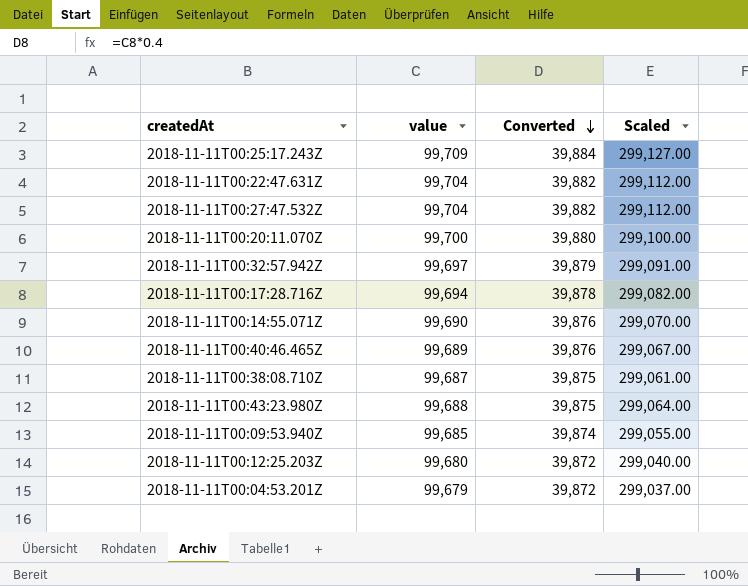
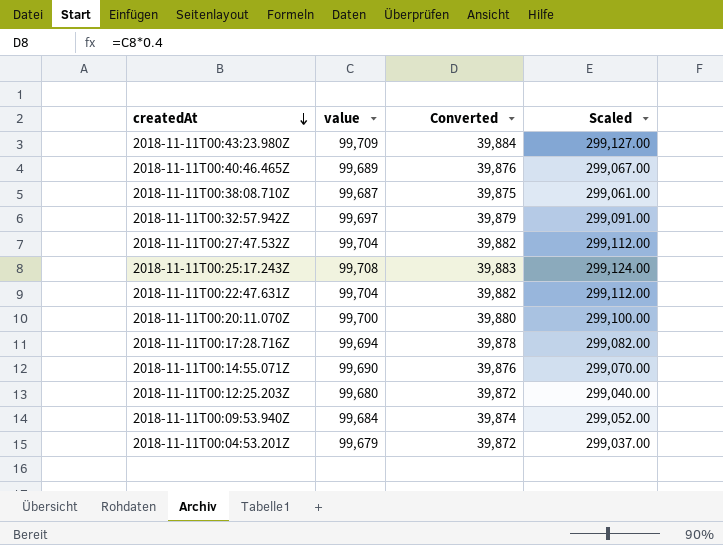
row order: Converted descending -> createdAt descending
2018-11-11T00:43:23.980Z | value: 99,688 -> 99,709
2018-11-11T00:43:23.980Z | Converted: 39,875 -> 39,884
2018-11-11T00:43:23.980Z | Scaled: 299,064.00 -> 299,127.00
2018-11-11T00:25:17.243Z | value: 99,709 -> 99,708
2018-11-11T00:25:17.243Z | Converted: 39,884 -> 39,883
2018-11-11T00:25:17.243Z | Scaled: 299,127.00 -> 299,124.00
2018-11-11T00:09:53.940Z | value: 99,685 -> 99,684
2018-11-11T00:09:53.940Z | Scaled: 299,055.00 -> 299,052.00

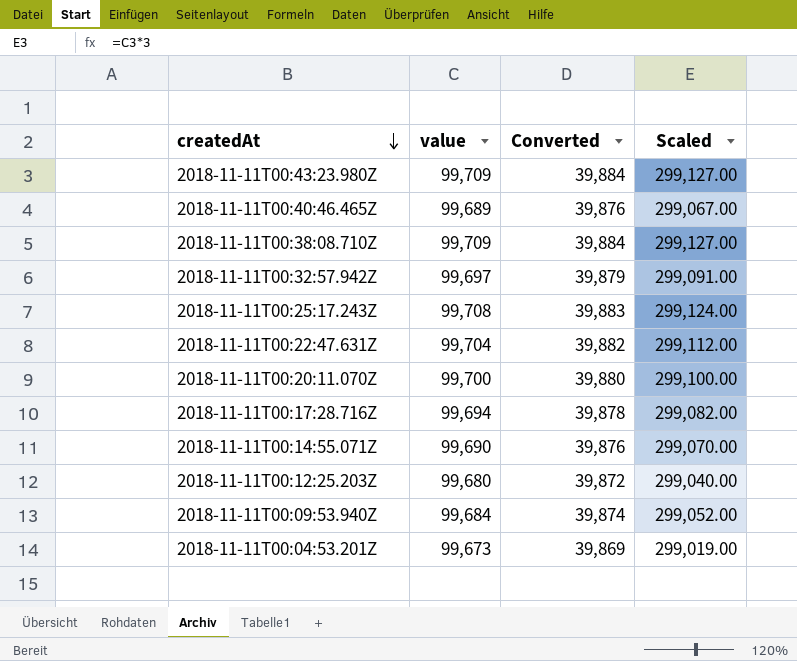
row 2018-11-11T00:27:47.532Z: 99,704 | 39,882 | 299,112.00 -> none
2018-11-11T00:38:08.710Z | value: 99,687 -> 99,709
2018-11-11T00:38:08.710Z | Converted: 39,875 -> 39,884
2018-11-11T00:38:08.710Z | Scaled: 299,061.00 -> 299,127.00
2018-11-11T00:04:53.201Z | value: 99,679 -> 99,673
2018-11-11T00:04:53.201Z | Converted: 39,872 -> 39,869
2018-11-11T00:04:53.201Z | Scaled: 299,037.00 -> 299,019.00

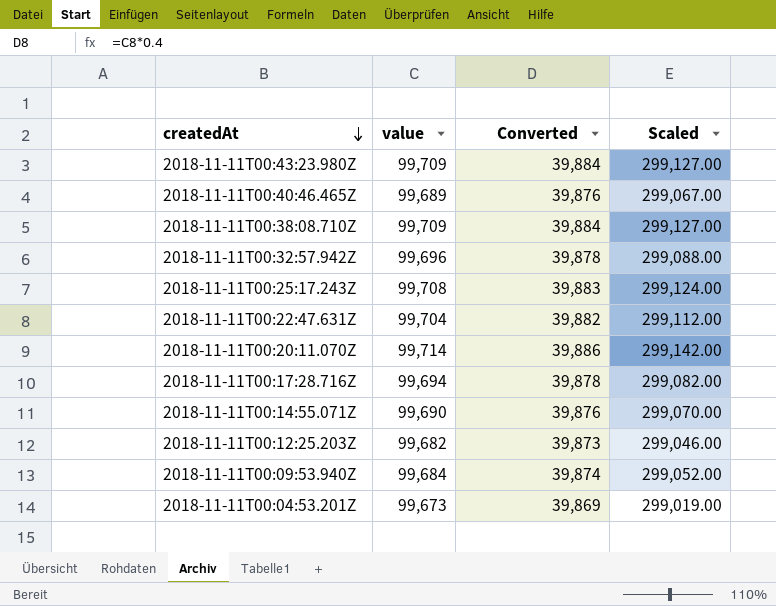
2018-11-11T00:32:57.942Z | value: 99,697 -> 99,696
2018-11-11T00:32:57.942Z | Converted: 39,879 -> 39,878
2018-11-11T00:32:57.942Z | Scaled: 299,091.00 -> 299,088.00
2018-11-11T00:20:11.070Z | value: 99,700 -> 99,714
2018-11-11T00:20:11.070Z | Converted: 39,880 -> 39,886
2018-11-11T00:20:11.070Z | Scaled: 299,100.00 -> 299,142.00
2018-11-11T00:12:25.203Z | value: 99,680 -> 99,682
2018-11-11T00:12:25.203Z | Converted: 39,872 -> 39,873
2018-11-11T00:12:25.203Z | Scaled: 299,040.00 -> 299,046.00

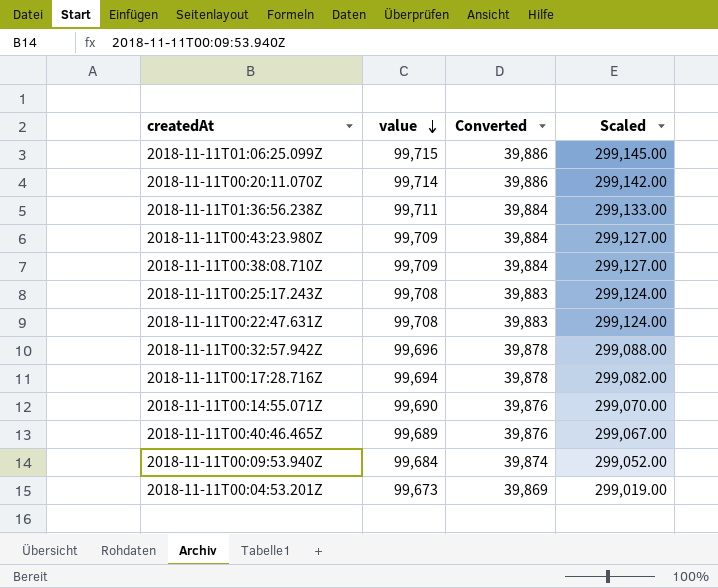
row order: createdAt descending -> value descending
row 2018-11-11T00:12:25.203Z: 99,682 | 39,873 | 299,046.00 -> none
row 2018-11-11T01:06:25.099Z: none -> 99,715 | 39,886 | 299,145.00
row 2018-11-11T01:36:56.238Z: none -> 99,711 | 39,884 | 299,133.00
2018-11-11T00:22:47.631Z | value: 99,704 -> 99,708
2018-11-11T00:22:47.631Z | Converted: 39,882 -> 39,883
2018-11-11T00:22:47.631Z | Scaled: 299,112.00 -> 299,124.00

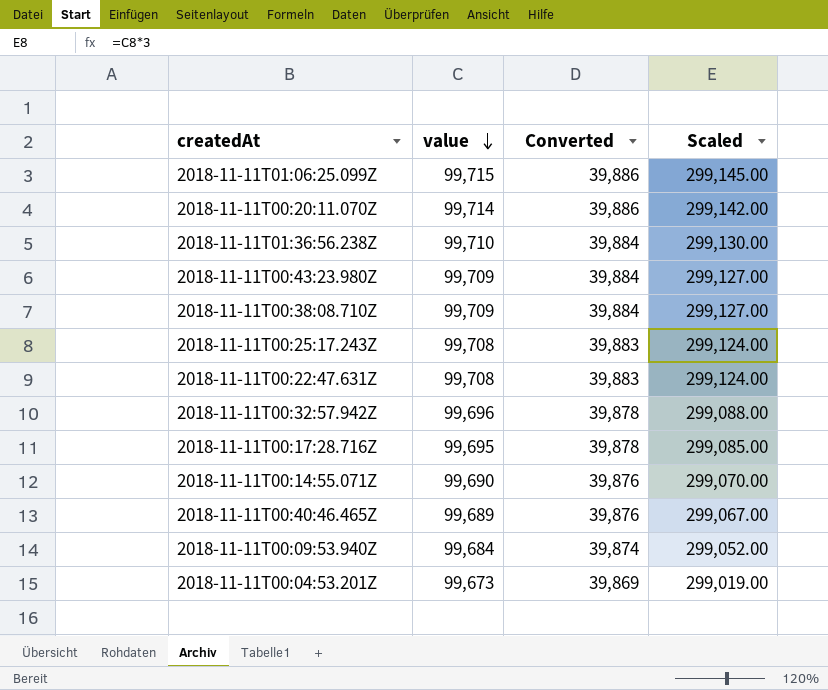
2018-11-11T01:36:56.238Z | value: 99,711 -> 99,710
2018-11-11T01:36:56.238Z | Scaled: 299,133.00 -> 299,130.00
2018-11-11T00:17:28.716Z | value: 99,694 -> 99,695
2018-11-11T00:17:28.716Z | Scaled: 299,082.00 -> 299,085.00

